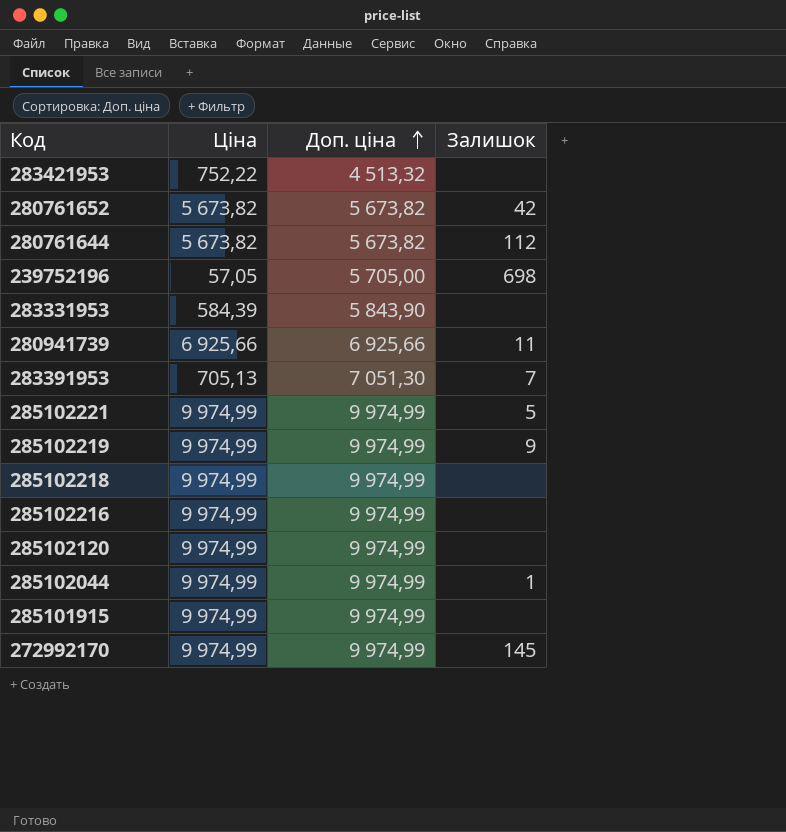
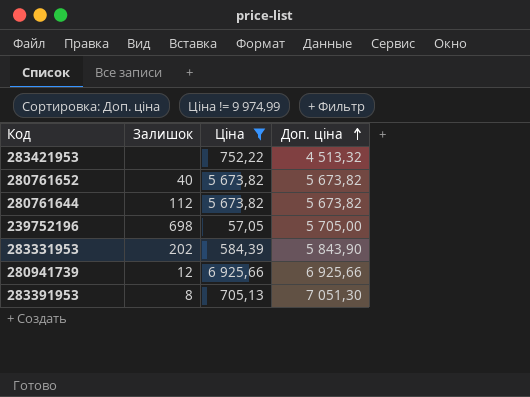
filter: none -> Ціна != 9 974,99
column Залишок | position: 4 -> 2
280761652 | Залишок: 42 -> 40
283331953 | Залишок: none -> 202
280941739 | Залишок: 11 -> 12
283391953 | Залишок: 7 -> 8

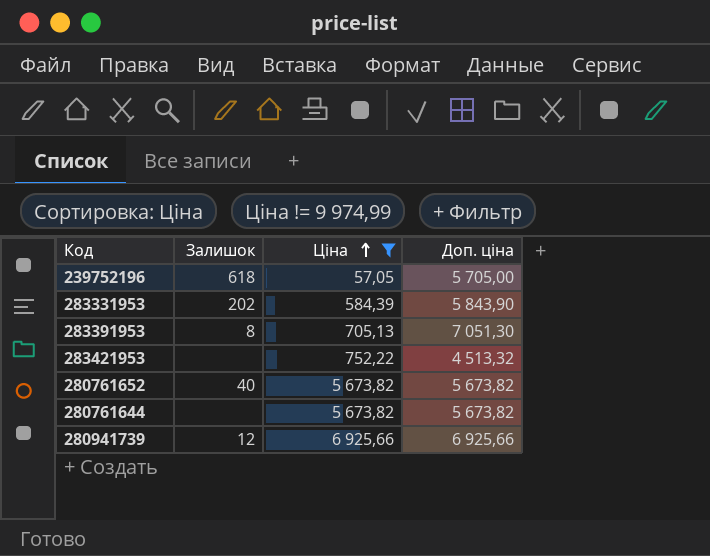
row order: Доп. ціна ascending -> Ціна ascending
239752196 | Залишок: 698 -> 618
280761644 | Залишок: 112 -> none

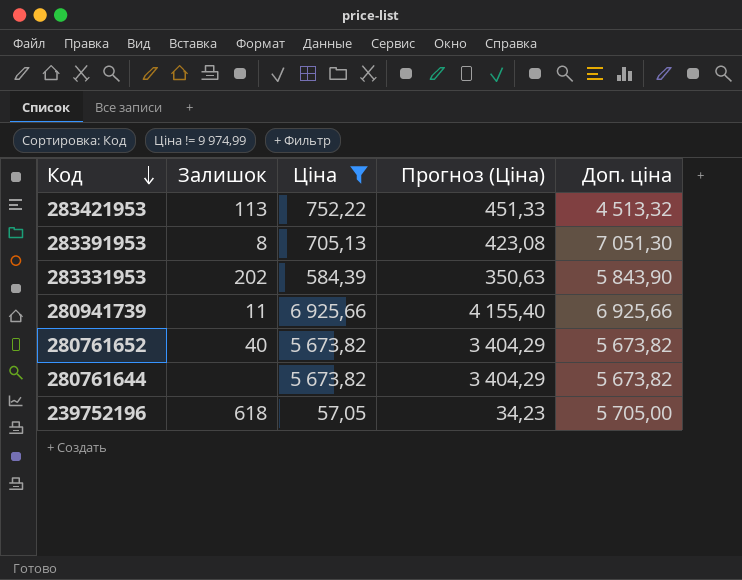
row order: Ціна ascending -> Код descending
column Прогноз (Ціна) | formula: none -> [Ціна] * 0,6
283421953 | Залишок: none -> 113
280941739 | Залишок: 12 -> 11

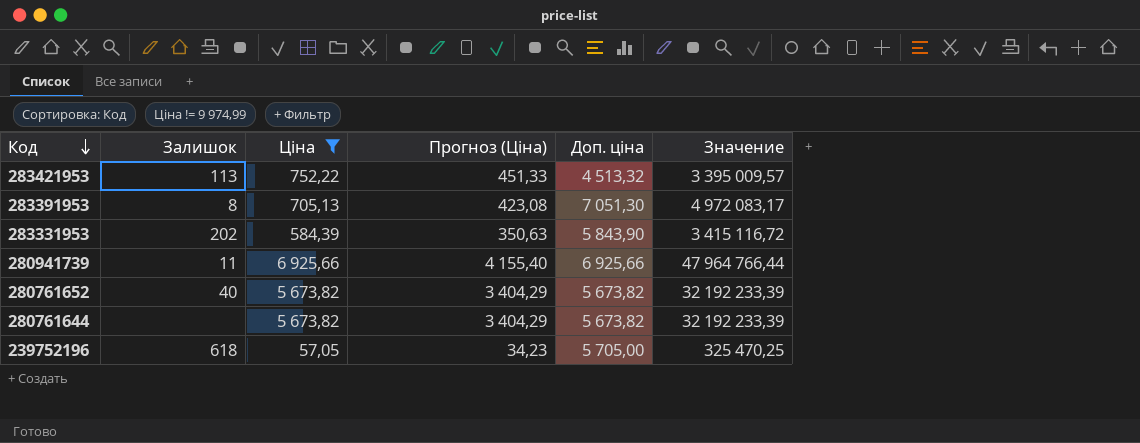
column Значение | formula: none -> [Ціна] * [Доп. ціна]

